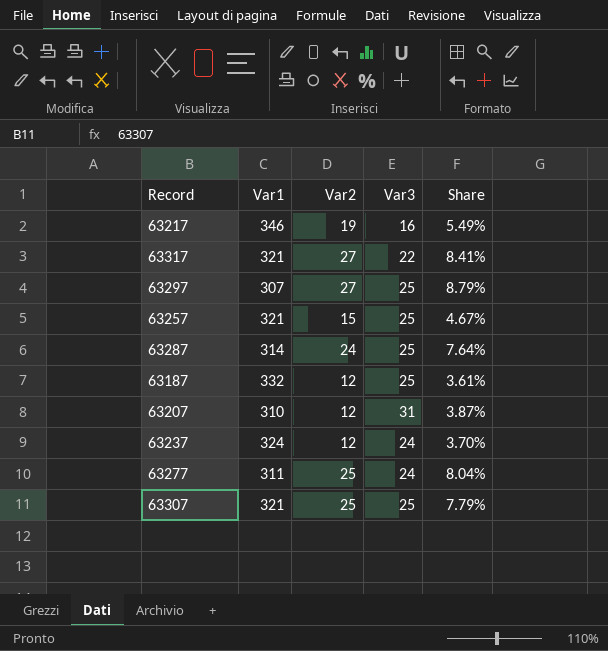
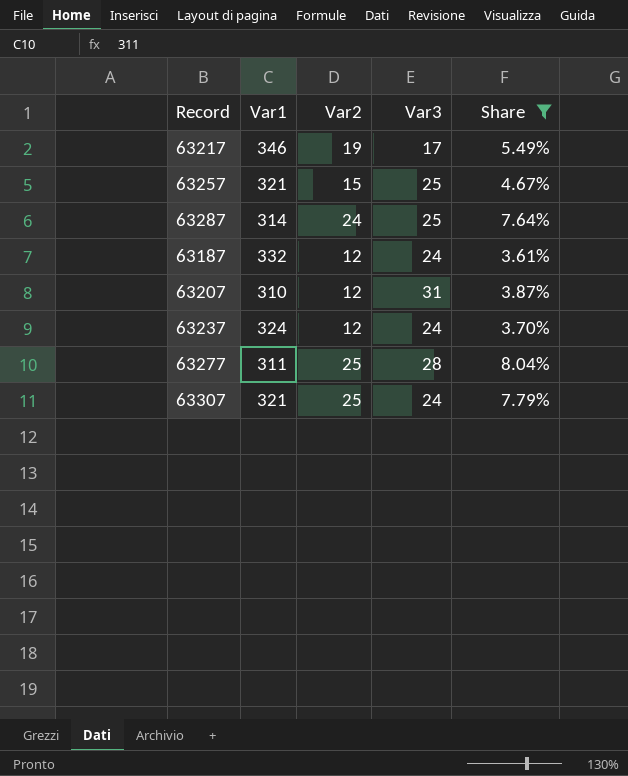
filter: none -> Share <= 8.04%
63217 | Var3: 16 -> 17
63187 | Var3: 25 -> 24
63277 | Var3: 24 -> 28
63307 | Var3: 25 -> 24

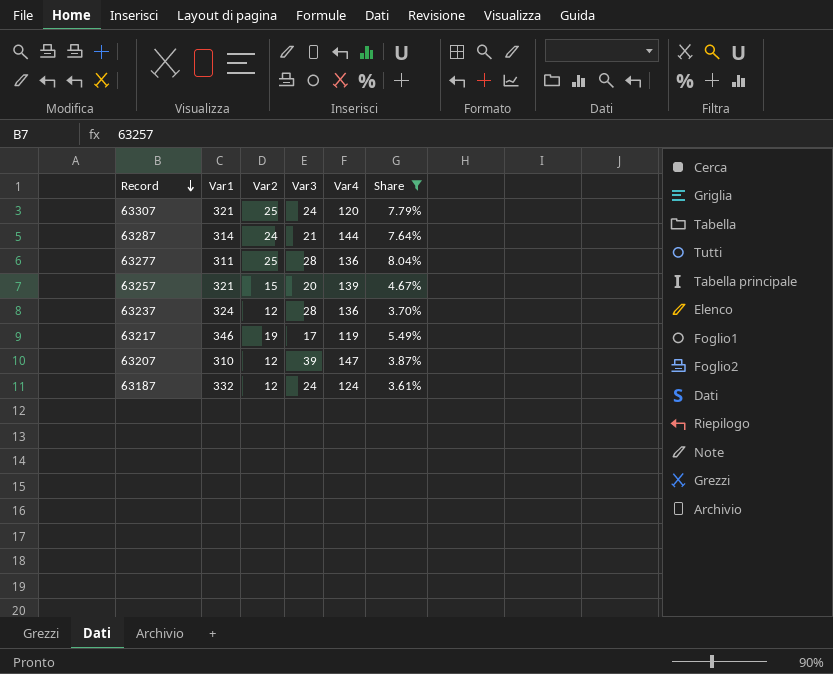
row order: none -> Record descending
column Var4 | position: none -> 5
63287 | Var3: 25 -> 21
63257 | Var3: 25 -> 20
63237 | Var3: 24 -> 28
63207 | Var3: 31 -> 39

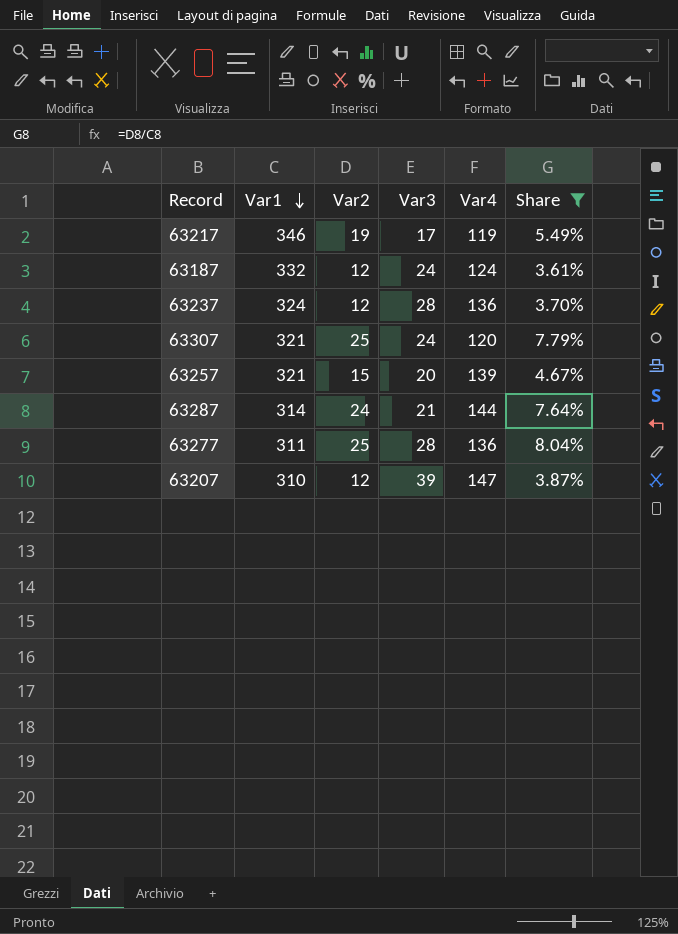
row order: Record descending -> Var1 descending

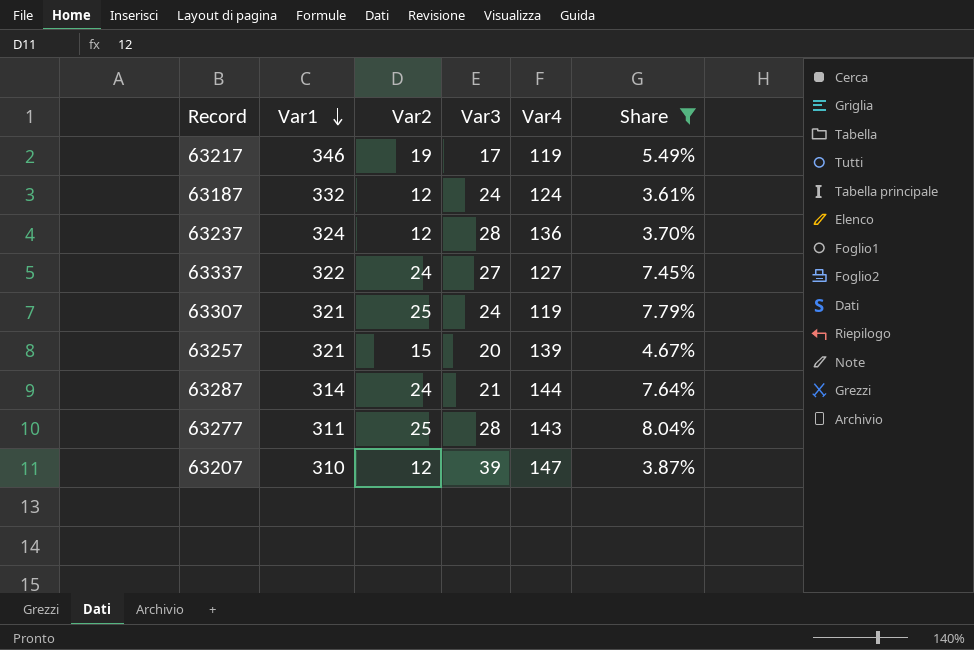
row 63337: none -> 322 | 24 | 27 | 127 | 7.45%
63307 | Var4: 120 -> 119
63277 | Var4: 136 -> 143

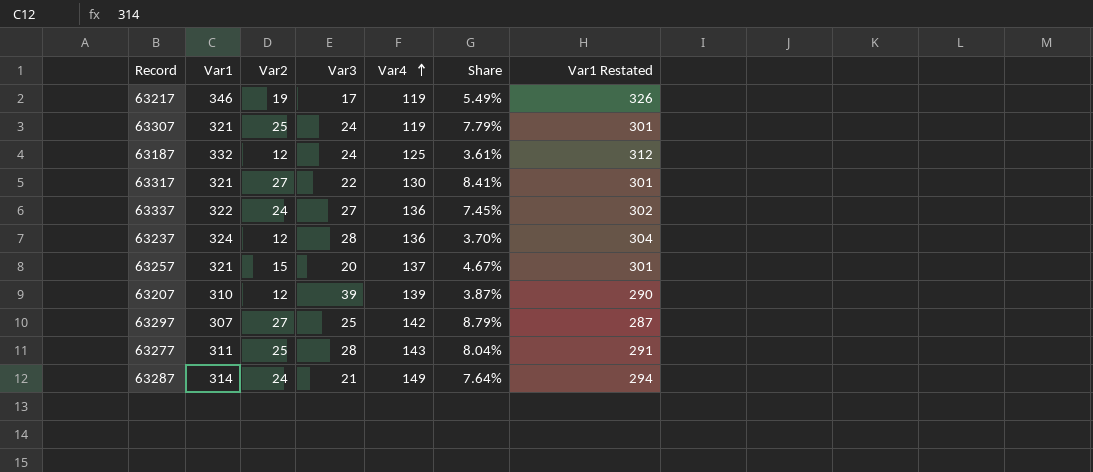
filter: Share <= 8.04% -> none
row order: Var1 descending -> Var4 ascending
column Var1 Restated | formula: none -> [Var1] - 20
63187 | Var4: 124 -> 125
63337 | Var4: 127 -> 136
63257 | Var4: 139 -> 137
63207 | Var4: 147 -> 139
63287 | Var4: 144 -> 149

